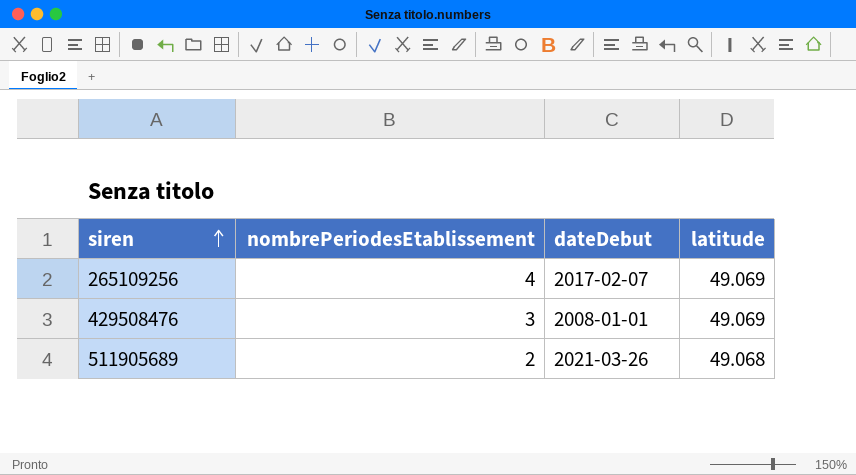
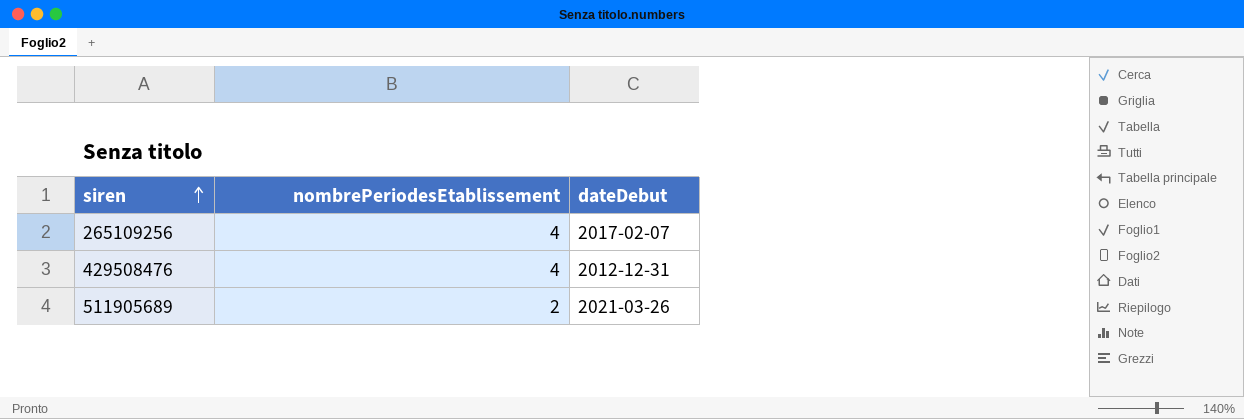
column latitude | position: 4 -> none
429508476 | nombrePeriodesEtablissement: 3 -> 4
429508476 | dateDebut: 2008-01-01 -> 2012-12-31

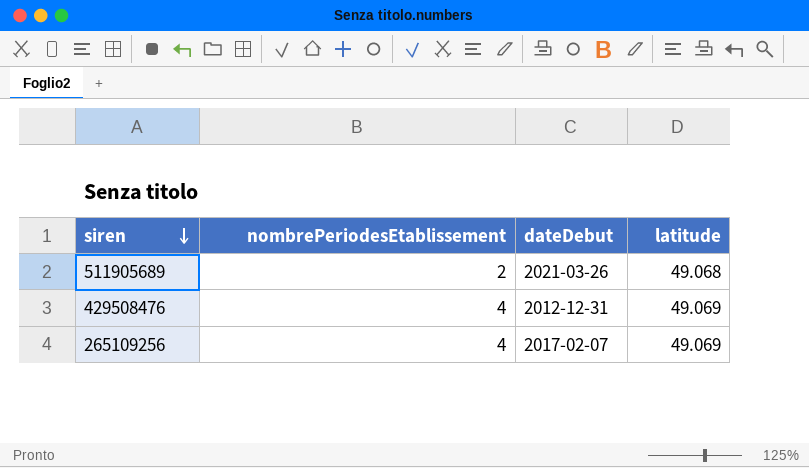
row order: siren ascending -> siren descending
column latitude | position: none -> 4

